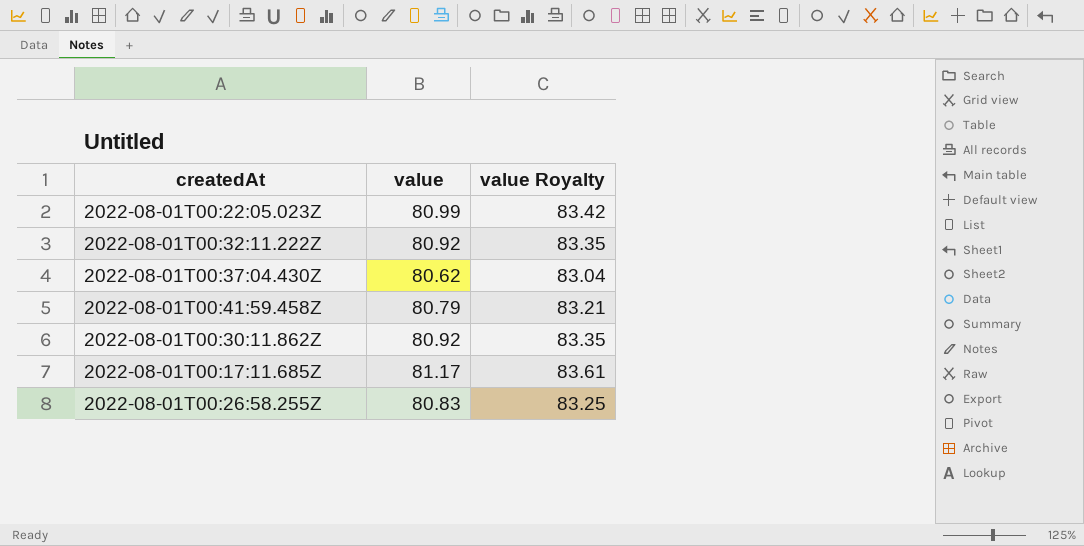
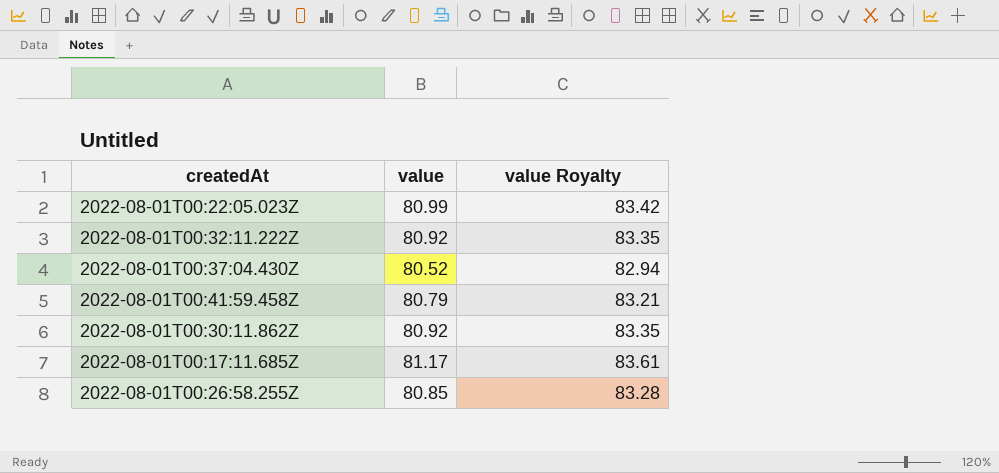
2022-08-01T00:37:04.430Z | value: 80.62 -> 80.52
2022-08-01T00:37:04.430Z | value Royalty: 83.04 -> 82.94
2022-08-01T00:26:58.255Z | value: 80.83 -> 80.85
2022-08-01T00:26:58.255Z | value Royalty: 83.25 -> 83.28

